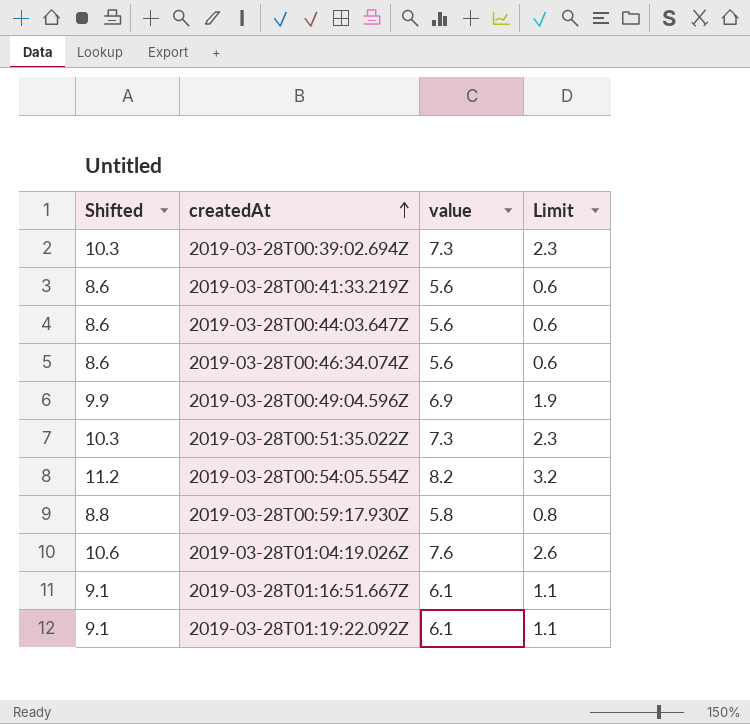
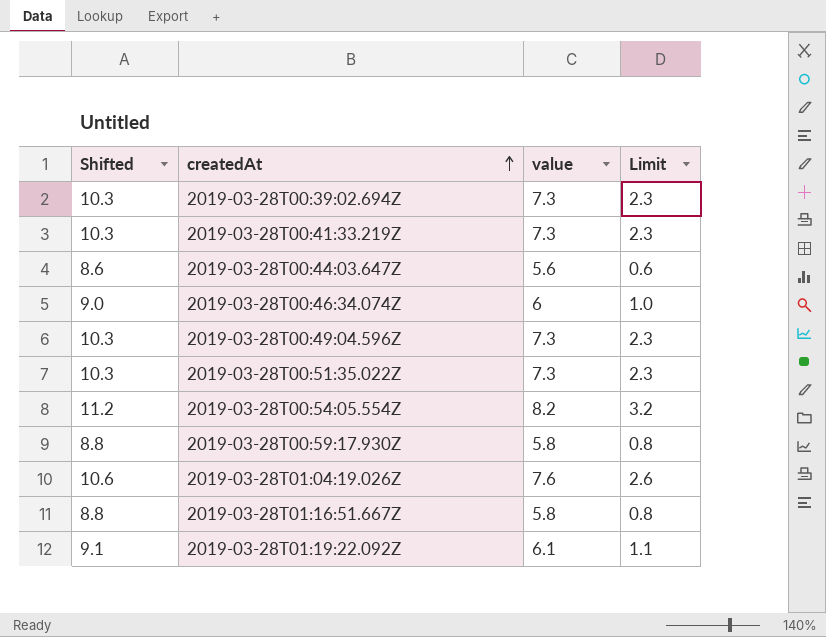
2019-03-28T00:41:33.219Z | Shifted: 8.6 -> 10.3
2019-03-28T00:41:33.219Z | value: 5.6 -> 7.3
2019-03-28T00:41:33.219Z | Limit: 0.6 -> 2.3
2019-03-28T00:46:34.074Z | Shifted: 8.6 -> 9.0
2019-03-28T00:46:34.074Z | value: 5.6 -> 6
2019-03-28T00:46:34.074Z | Limit: 0.6 -> 1.0
2019-03-28T00:49:04.596Z | Shifted: 9.9 -> 10.3
2019-03-28T00:49:04.596Z | value: 6.9 -> 7.3
2019-03-28T00:49:04.596Z | Limit: 1.9 -> 2.3
2019-03-28T01:16:51.667Z | Shifted: 9.1 -> 8.8
2019-03-28T01:16:51.667Z | value: 6.1 -> 5.8
2019-03-28T01:16:51.667Z | Limit: 1.1 -> 0.8

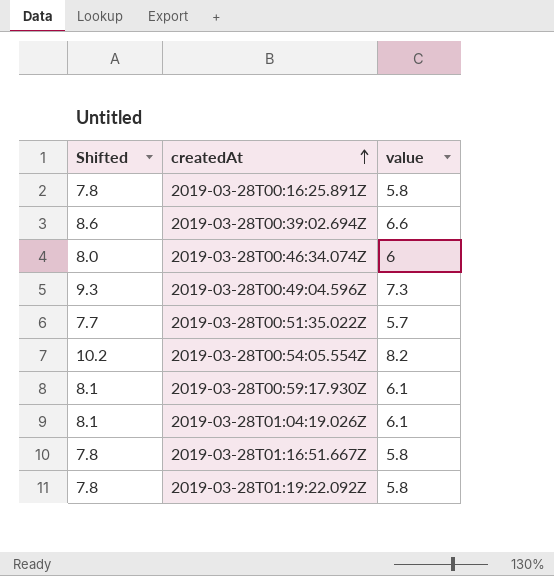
column Limit | formula: [value] - 5 -> none
column Shifted | formula: [value] + 3 -> [value] + 2
row 2019-03-28T00:41:33.219Z: 10.3 | 7.3 | 2.3 -> none
row 2019-03-28T00:44:03.647Z: 8.6 | 5.6 | 0.6 -> none
row 2019-03-28T00:16:25.891Z: none -> 7.8 | 5.8
2019-03-28T00:39:02.694Z | value: 7.3 -> 6.6
2019-03-28T00:51:35.022Z | value: 7.3 -> 5.7
2019-03-28T00:59:17.930Z | value: 5.8 -> 6.1
2019-03-28T01:04:19.026Z | value: 7.6 -> 6.1
2019-03-28T01:19:22.092Z | value: 6.1 -> 5.8

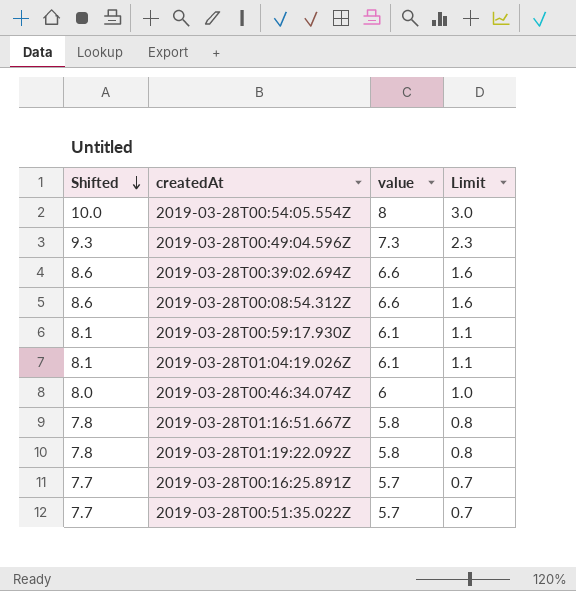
row order: createdAt ascending -> Shifted descending
column Limit | formula: none -> [value] - 5
2019-03-28T00:54:05.554Z | Shifted: 10.2 -> 10.0
2019-03-28T00:54:05.554Z | value: 8.2 -> 8
row 2019-03-28T00:08:54.312Z: none -> 8.6 | 6.6 | 1.6
2019-03-28T00:16:25.891Z | Shifted: 7.8 -> 7.7
2019-03-28T00:16:25.891Z | value: 5.8 -> 5.7

